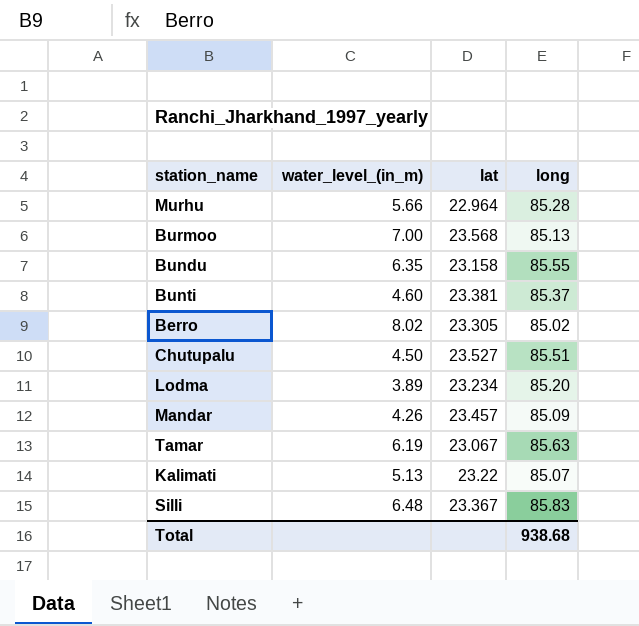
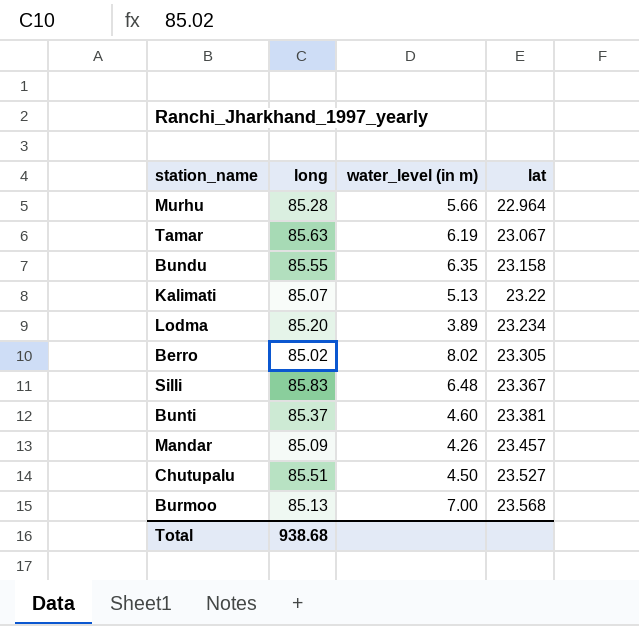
row order: none -> lat ascending
column long | position: 4 -> 2
column name: water_level_(in_m) -> water_level (in m)

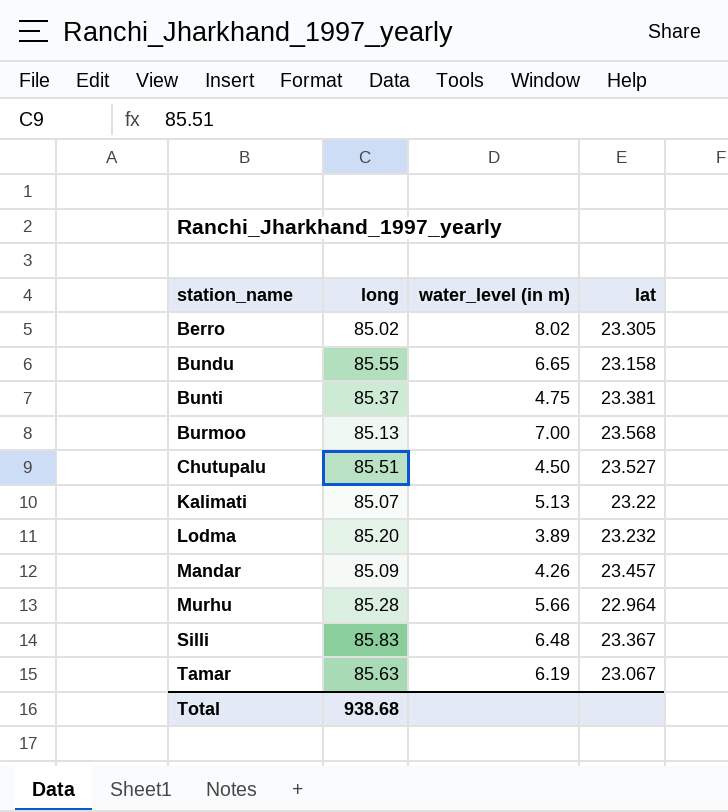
row order: lat ascending -> station_name ascending
Bundu | water_level (in m): 6.35 -> 6.65
Bunti | water_level (in m): 4.60 -> 4.75
Lodma | lat: 23.234 -> 23.232

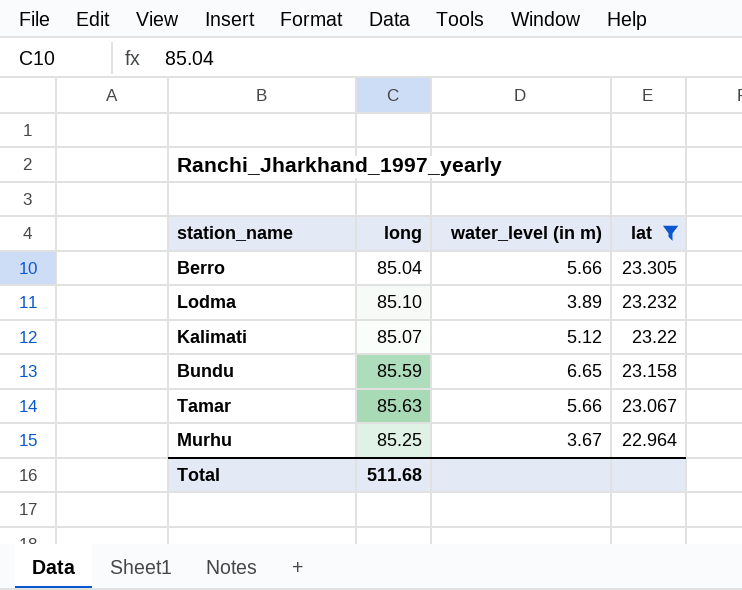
filter: none -> lat <= 23.305
row order: station_name ascending -> lat descending
Berro | long: 85.02 -> 85.04
Berro | water_level (in m): 8.02 -> 5.66
Lodma | long: 85.20 -> 85.10
Kalimati | water_level (in m): 5.13 -> 5.12
Bundu | long: 85.55 -> 85.59
Tamar | water_level (in m): 6.19 -> 5.66
Murhu | long: 85.28 -> 85.25
Murhu | water_level (in m): 5.66 -> 3.67
Total | long: 938.68 -> 511.68

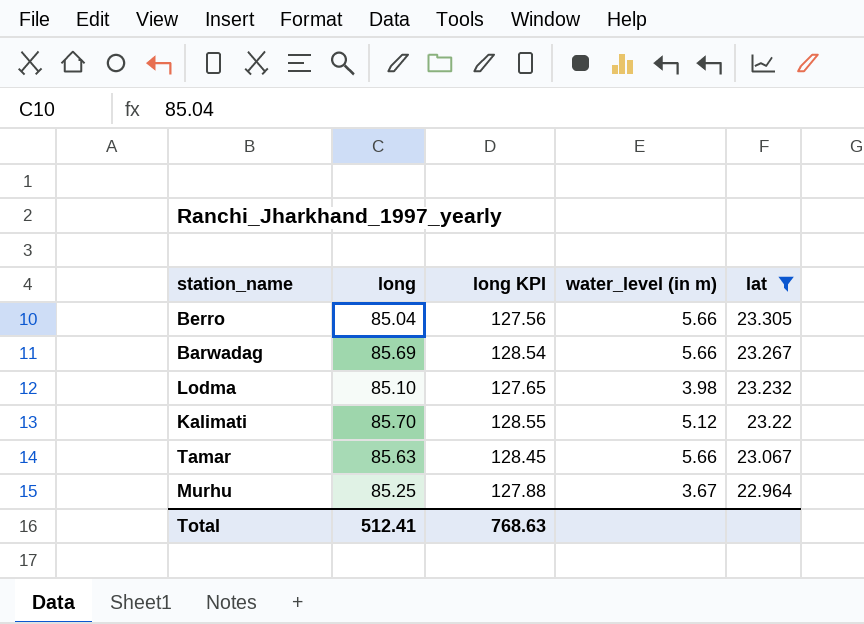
column long KPI | formula: none -> [long] * 1.5
row Bundu: 85.59 | 6.65 | 23.158 -> none
row Barwadag: none -> 85.69 | 128.54 | 5.66 | 23.267
Lodma | water_level (in m): 3.89 -> 3.98
Kalimati | long: 85.07 -> 85.70
Total | long: 511.68 -> 512.41

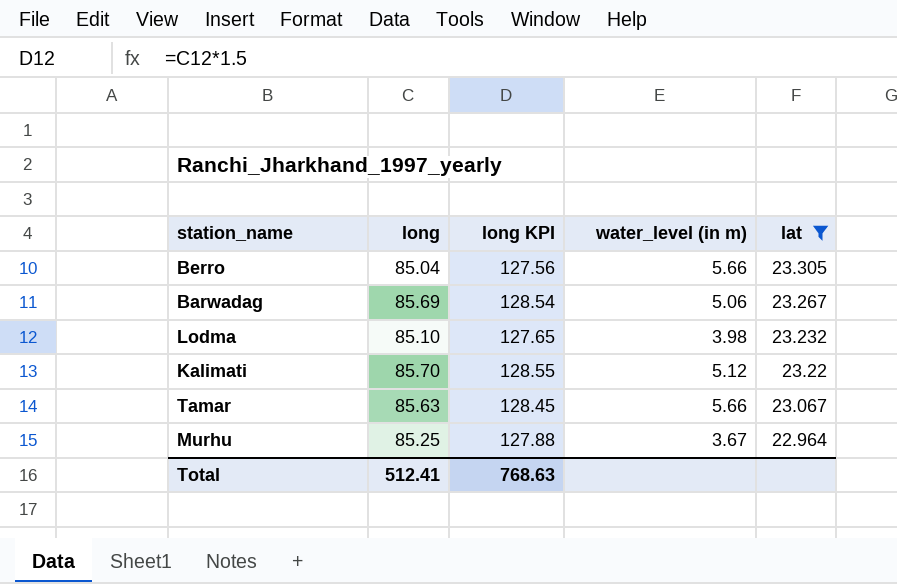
Barwadag | water_level (in m): 5.66 -> 5.06

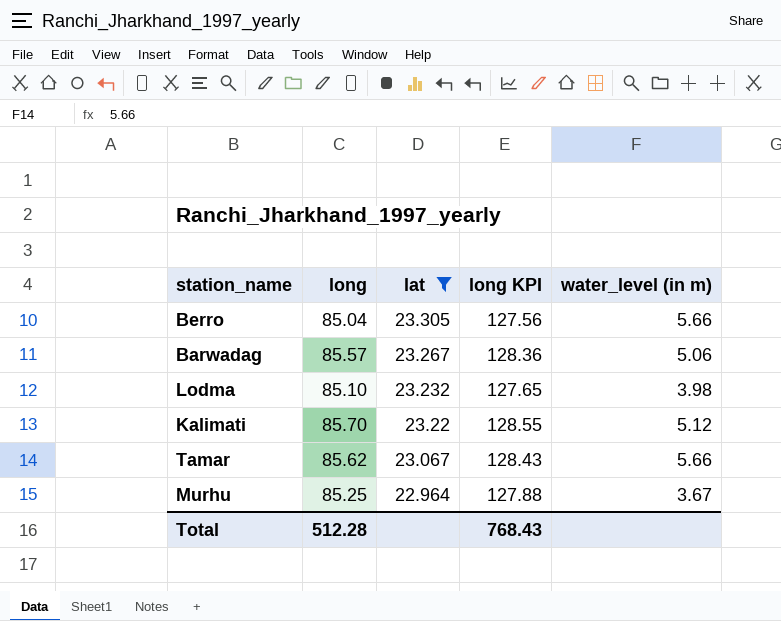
column lat | position: 5 -> 3
Barwadag | long: 85.69 -> 85.57
Barwadag | long KPI: 128.54 -> 128.36
Tamar | long: 85.63 -> 85.62
Tamar | long KPI: 128.45 -> 128.43
Total | long: 512.41 -> 512.28
Total | long KPI: 768.63 -> 768.43

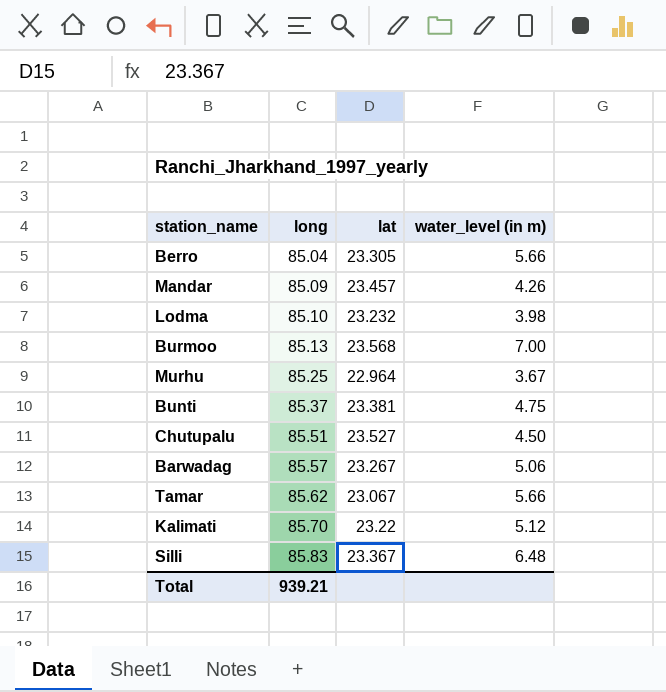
filter: lat <= 23.305 -> none
row order: lat descending -> long ascending
column long KPI | formula: [long] * 1.5 -> none
Total | long: 512.28 -> 939.21

